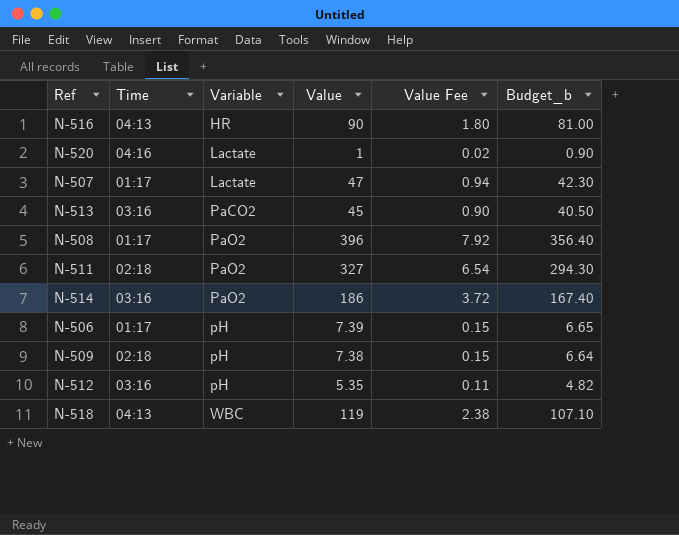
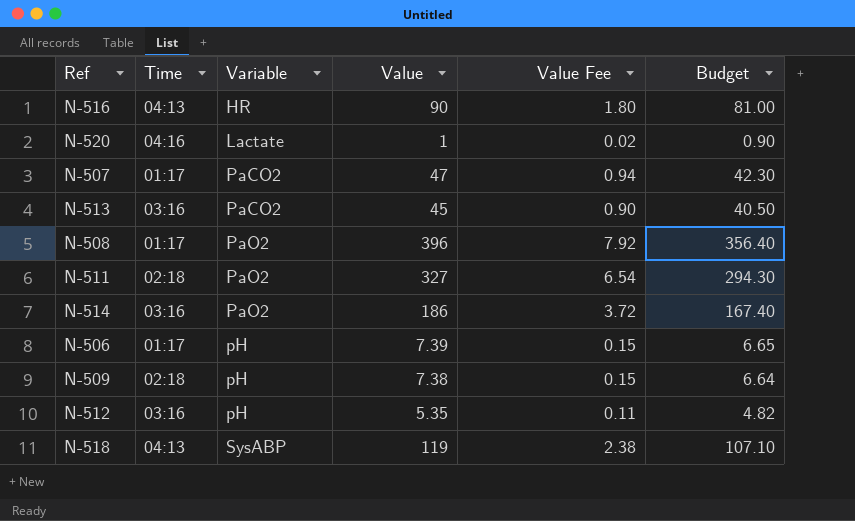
column name: Budget_b -> Budget
N-507 | Variable: Lactate -> PaCO2
N-518 | Variable: WBC -> SysABP

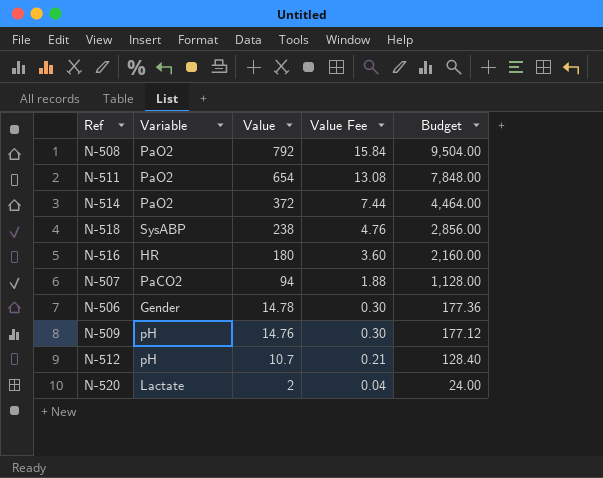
row order: Variable ascending -> Value descending
column Time | position: 2 -> none
column Budget | formula: [Value] * 0.9 -> [Value] * 12
row N-513: 03:16 | PaCO2 | 45 | 0.90 | 40.50 -> none
N-508 | Value: 396 -> 792
N-508 | Value Fee: 7.92 -> 15.84
N-511 | Value: 327 -> 654
N-511 | Value Fee: 6.54 -> 13.08
N-514 | Value: 186 -> 372
N-514 | Value Fee: 3.72 -> 7.44
N-518 | Value: 119 -> 238
N-518 | Value Fee: 2.38 -> 4.76
N-516 | Value: 90 -> 180
N-516 | Value Fee: 1.80 -> 3.60
N-507 | Value: 47 -> 94
N-507 | Value Fee: 0.94 -> 1.88
N-506 | Variable: pH -> Gender
N-506 | Value: 7.39 -> 14.78
N-506 | Value Fee: 0.15 -> 0.30
N-509 | Value: 7.38 -> 14.76
N-509 | Value Fee: 0.15 -> 0.30
N-512 | Value: 5.35 -> 10.7
N-512 | Value Fee: 0.11 -> 0.21
N-520 | Value: 1 -> 2
N-520 | Value Fee: 0.02 -> 0.04

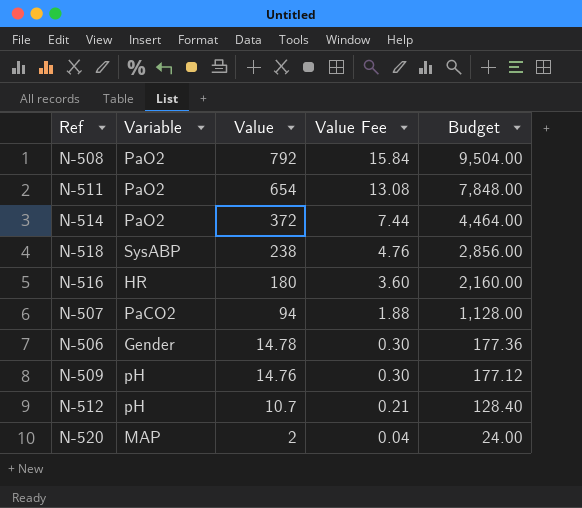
N-520 | Variable: Lactate -> MAP

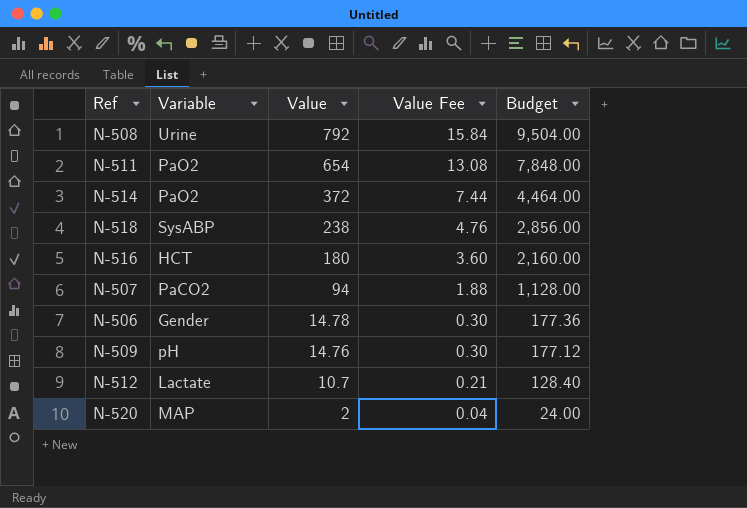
N-508 | Variable: PaO2 -> Urine
N-516 | Variable: HR -> HCT
N-512 | Variable: pH -> Lactate

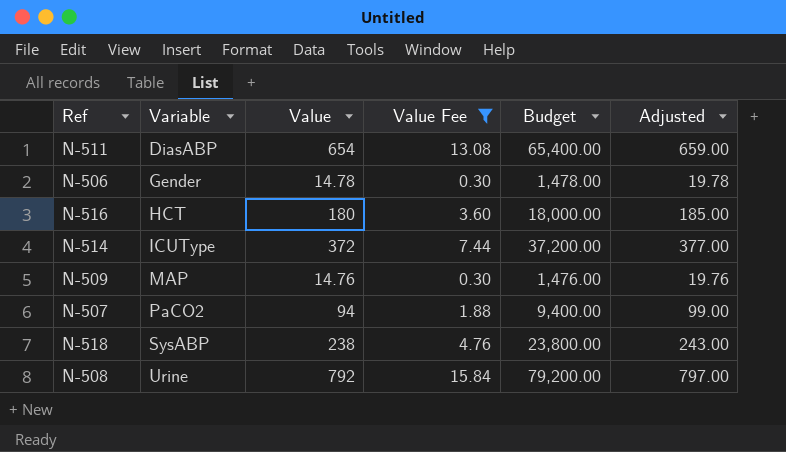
filter: none -> Value Fee >= 0.30
row order: Value descending -> Variable ascending
column Budget | formula: [Value] * 12 -> [Value] * 100
column Adjusted | formula: none -> [Value] + 5
N-511 | Variable: PaO2 -> DiasABP
N-514 | Variable: PaO2 -> ICUType
N-509 | Variable: pH -> MAP

